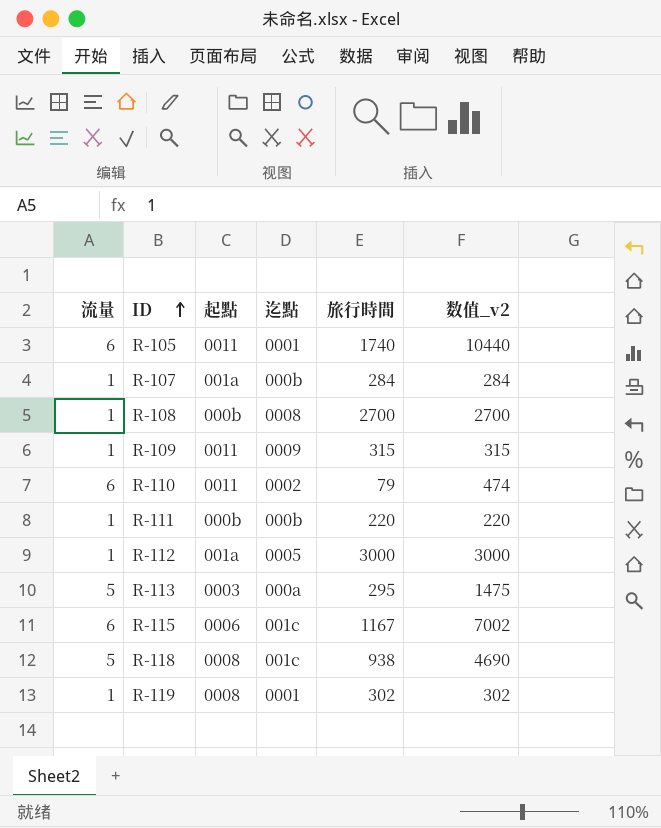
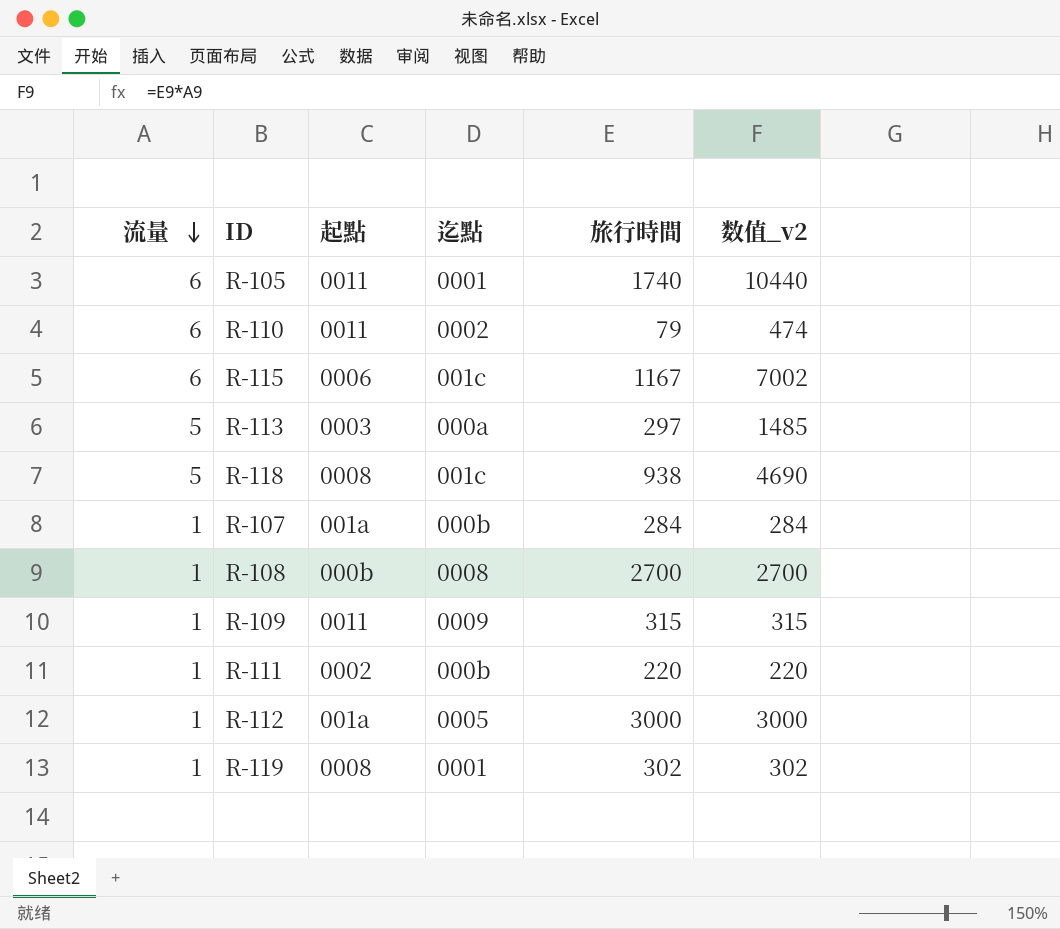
row order: ID ascending -> 流量 descending
R-113 | 旅行時間: 295 -> 297
R-113 | 数值_v2: 1475 -> 1485
R-111 | 起點: 000b -> 0002

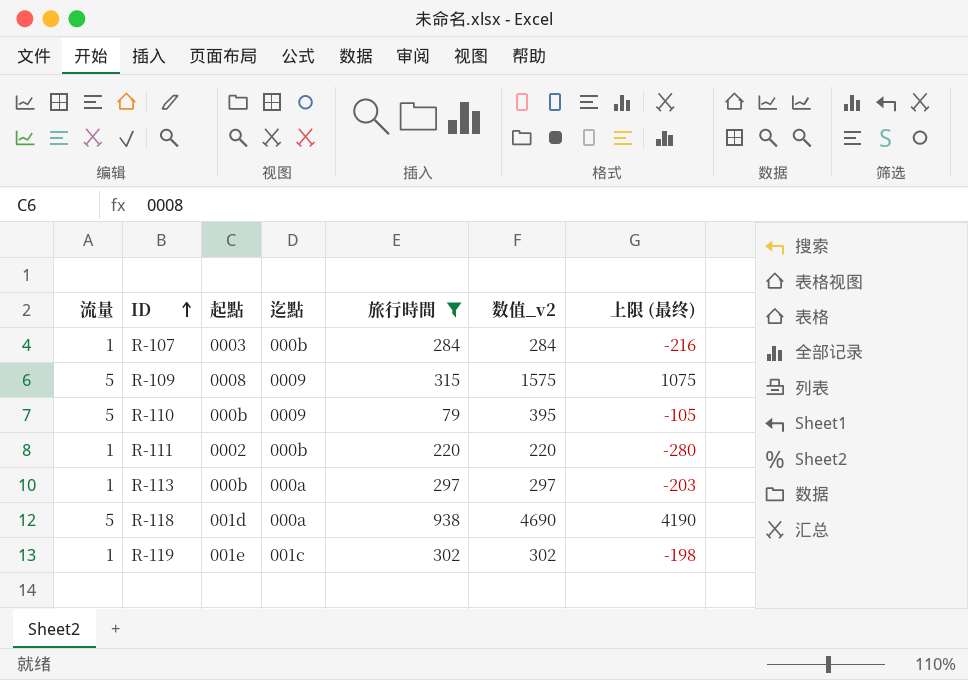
filter: none -> 旅行時間 <= 938
row order: 流量 descending -> ID ascending
column 上限 (最终) | formula: none -> [数值_v2] - 500
R-107 | 起點: 001a -> 0003
R-109 | 流量: 1 -> 5
R-109 | 起點: 0011 -> 0008
R-109 | 数值_v2: 315 -> 1575
R-110 | 流量: 6 -> 5
R-110 | 起點: 0011 -> 000b
R-110 | 迄點: 0002 -> 0009
R-110 | 数值_v2: 474 -> 395
R-113 | 流量: 5 -> 1
R-113 | 起點: 0003 -> 000b
R-113 | 数值_v2: 1485 -> 297
R-118 | 起點: 0008 -> 001d
R-118 | 迄點: 001c -> 000a
R-119 | 起點: 0008 -> 001e
R-119 | 迄點: 0001 -> 001c

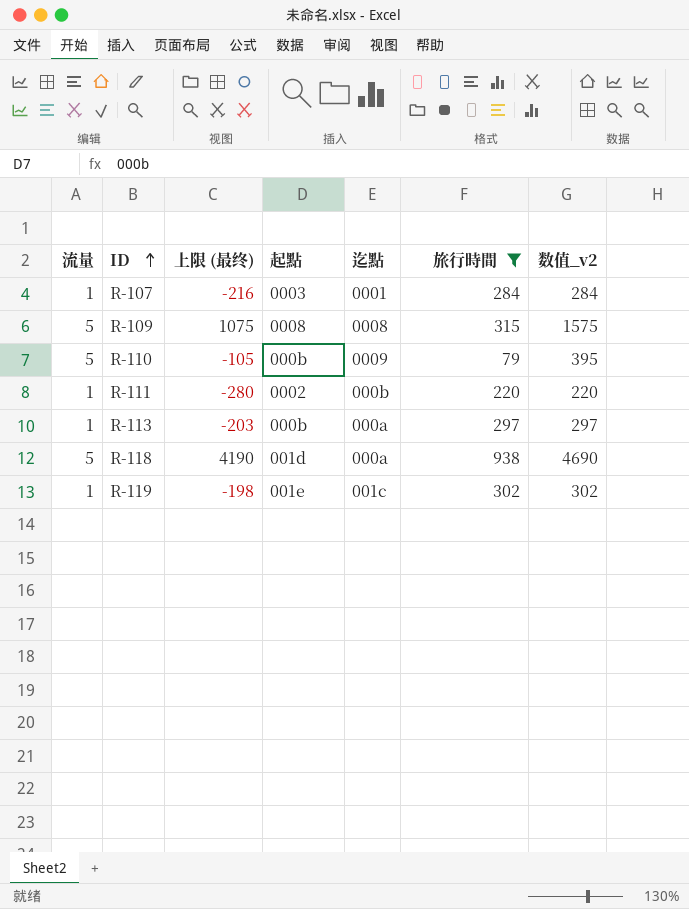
column 上限 (最终) | position: 7 -> 3
R-107 | 迄點: 000b -> 0001
R-109 | 迄點: 0009 -> 0008

